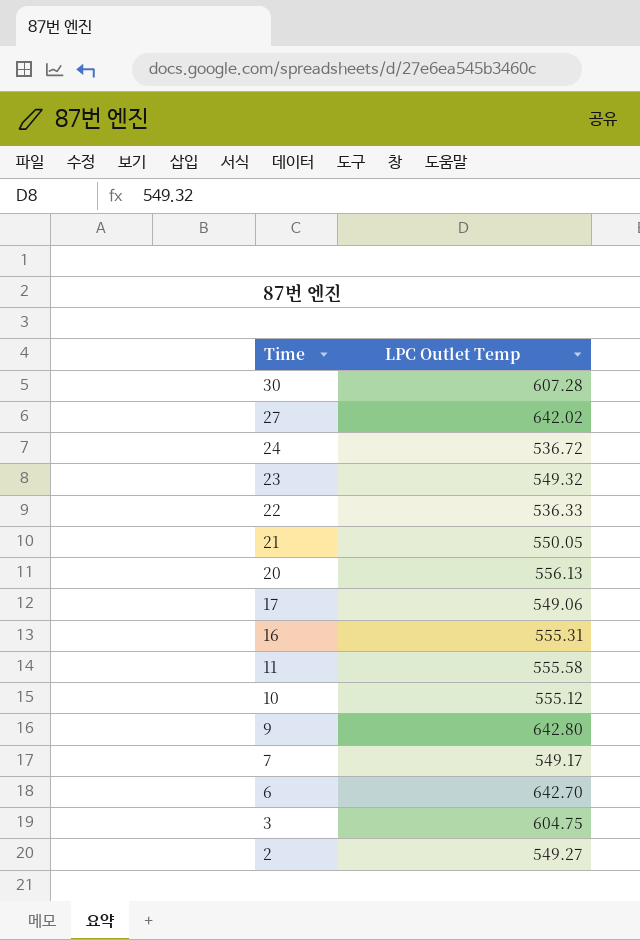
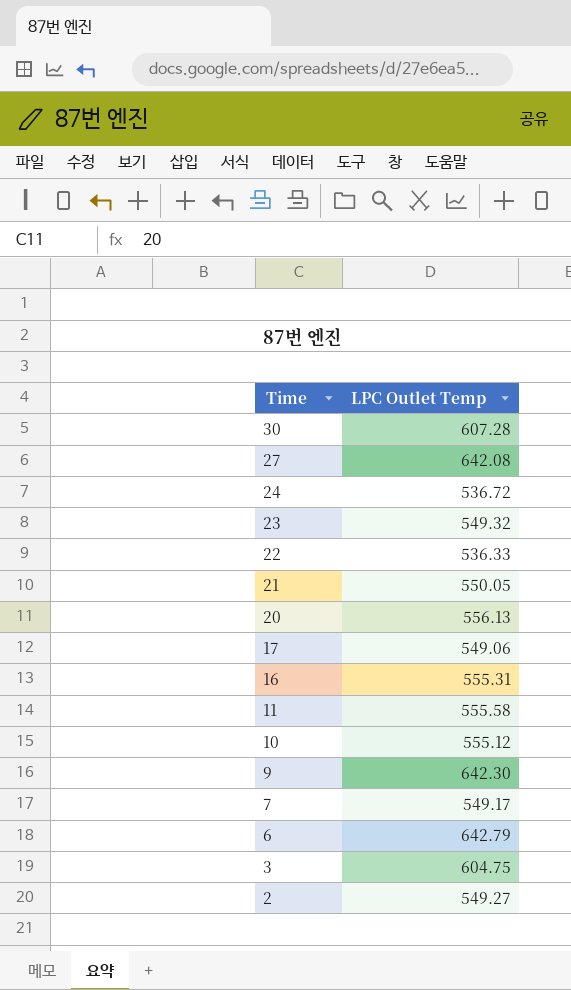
27 | LPC Outlet Temp: 642.02 -> 642.08
9 | LPC Outlet Temp: 642.80 -> 642.30
6 | LPC Outlet Temp: 642.70 -> 642.79

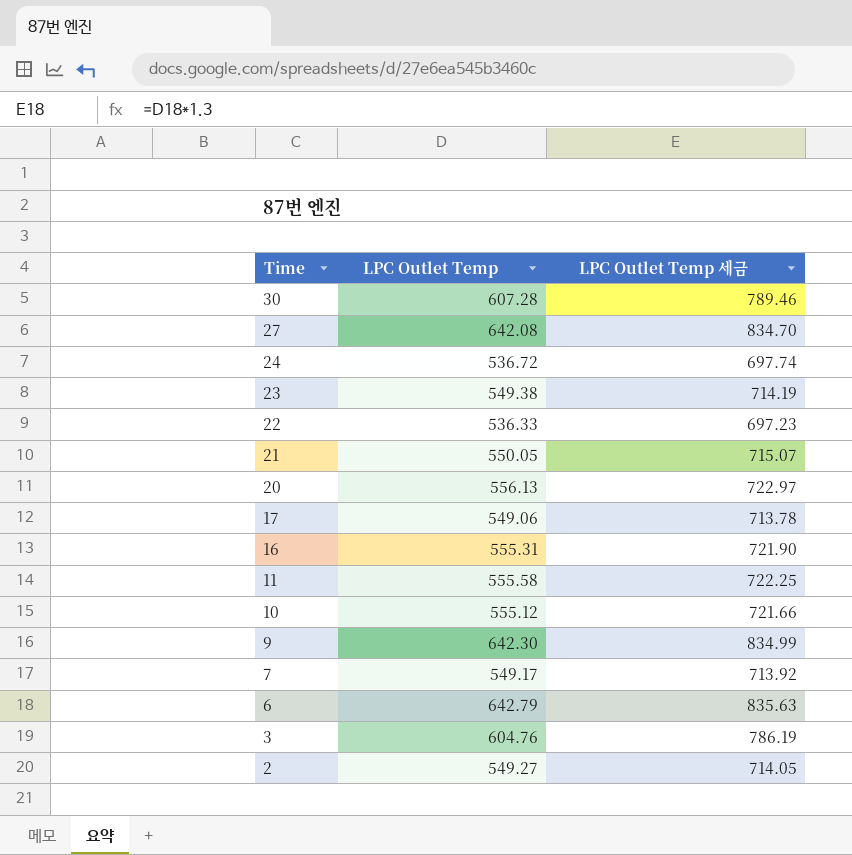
column LPC Outlet Temp 세금 | formula: none -> [LPC Outlet Temp] * 1.3
23 | LPC Outlet Temp: 549.32 -> 549.38
3 | LPC Outlet Temp: 604.75 -> 604.76

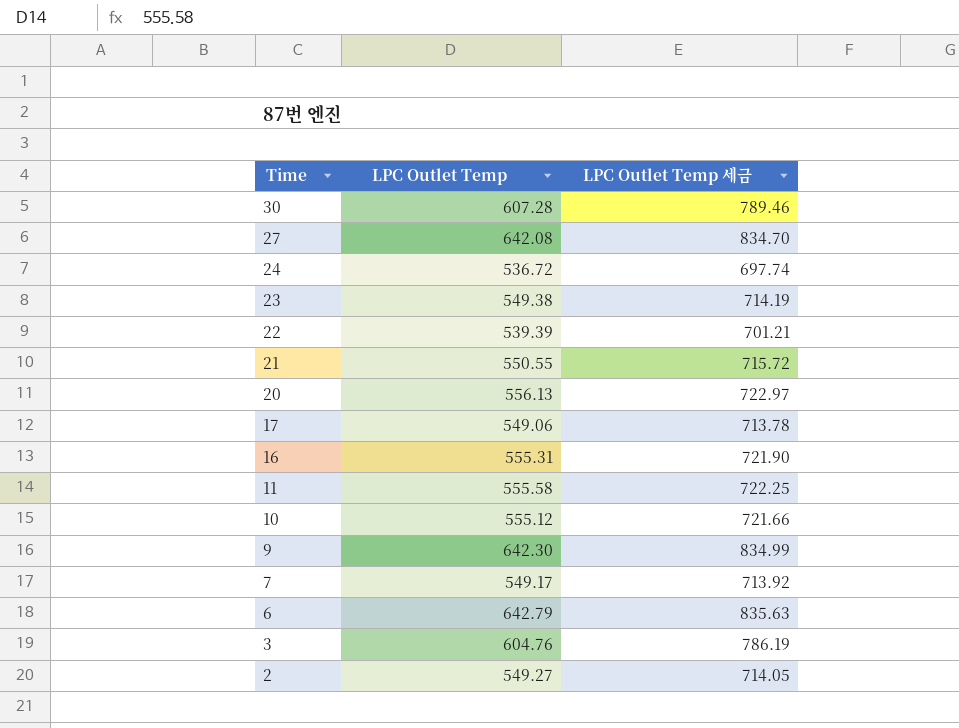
22 | LPC Outlet Temp: 536.33 -> 539.39
22 | LPC Outlet Temp 세금: 697.23 -> 701.21
21 | LPC Outlet Temp: 550.05 -> 550.55
21 | LPC Outlet Temp 세금: 715.07 -> 715.72

